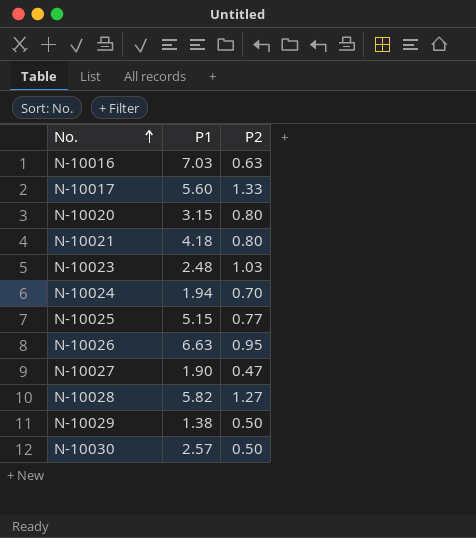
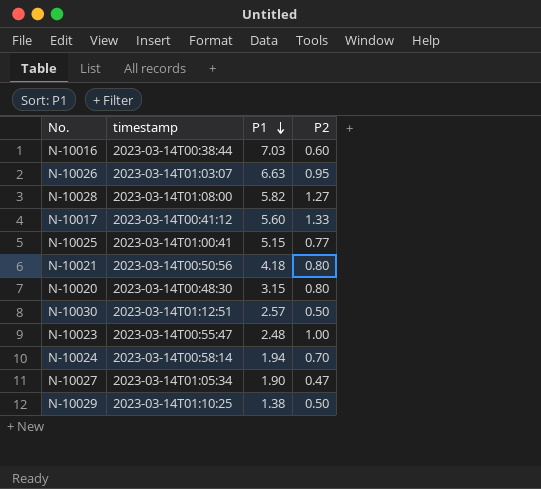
row order: No. ascending -> P1 descending
column timestamp | position: none -> 2
N-10016 | P2: 0.63 -> 0.60
N-10023 | P2: 1.03 -> 1.00

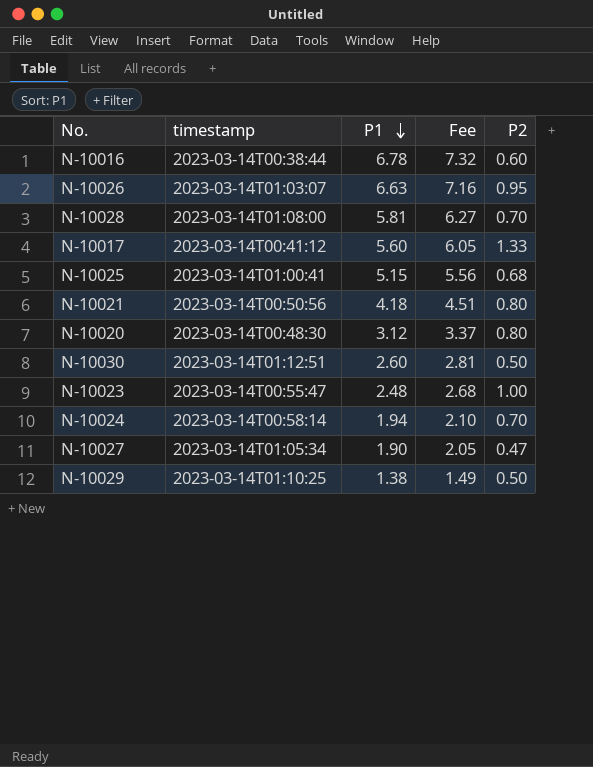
column Fee | formula: none -> [P1] * 1.08
N-10016 | P1: 7.03 -> 6.78
N-10028 | P1: 5.82 -> 5.81
N-10028 | P2: 1.27 -> 0.70
N-10025 | P2: 0.77 -> 0.68
N-10020 | P1: 3.15 -> 3.12
N-10030 | P1: 2.57 -> 2.60

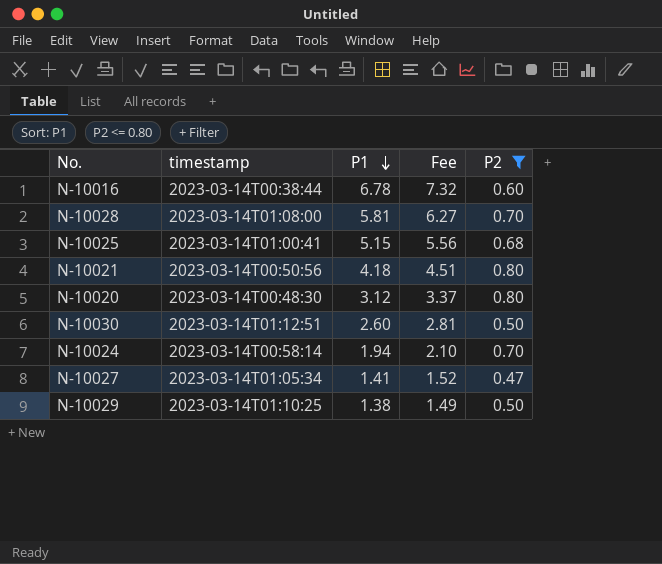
filter: none -> P2 <= 0.80
N-10027 | P1: 1.90 -> 1.41
N-10027 | Fee: 2.05 -> 1.52

